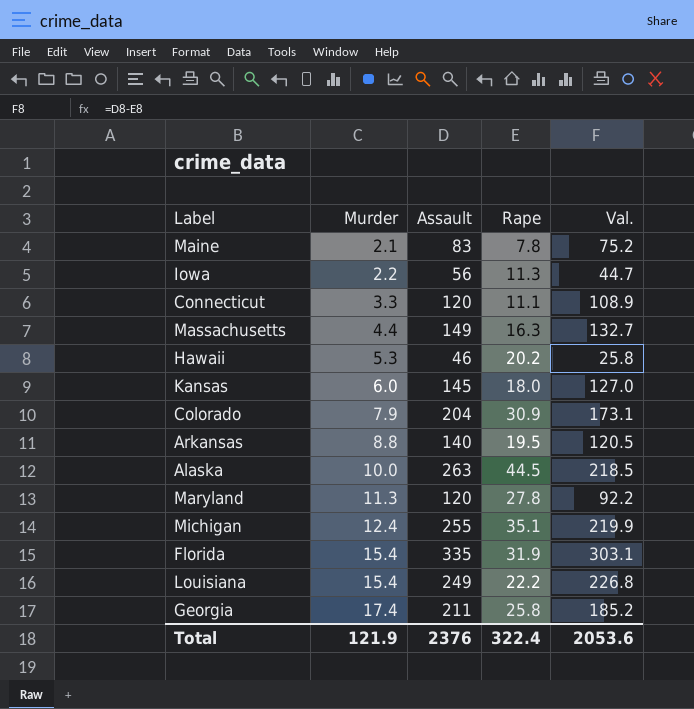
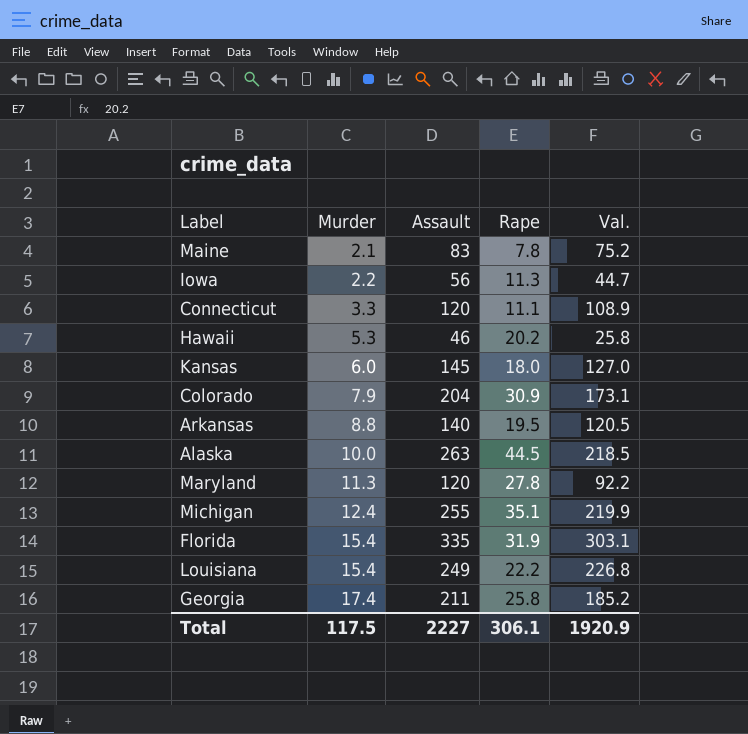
row Massachusetts: 4.4 | 149 | 16.3 | 132.7 -> none
Total | Murder: 121.9 -> 117.5
Total | Assault: 2376 -> 2227
Total | Rape: 322.4 -> 306.1
Total | Val.: 2053.6 -> 1920.9

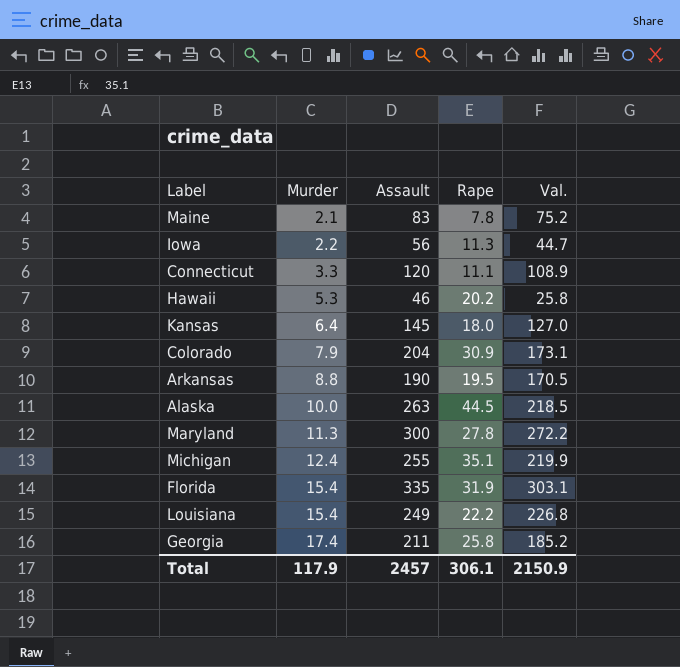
Kansas | Murder: 6.0 -> 6.4
Arkansas | Assault: 140 -> 190
Arkansas | Val.: 120.5 -> 170.5
Maryland | Assault: 120 -> 300
Maryland | Val.: 92.2 -> 272.2
Total | Murder: 117.5 -> 117.9
Total | Assault: 2227 -> 2457
Total | Val.: 1920.9 -> 2150.9

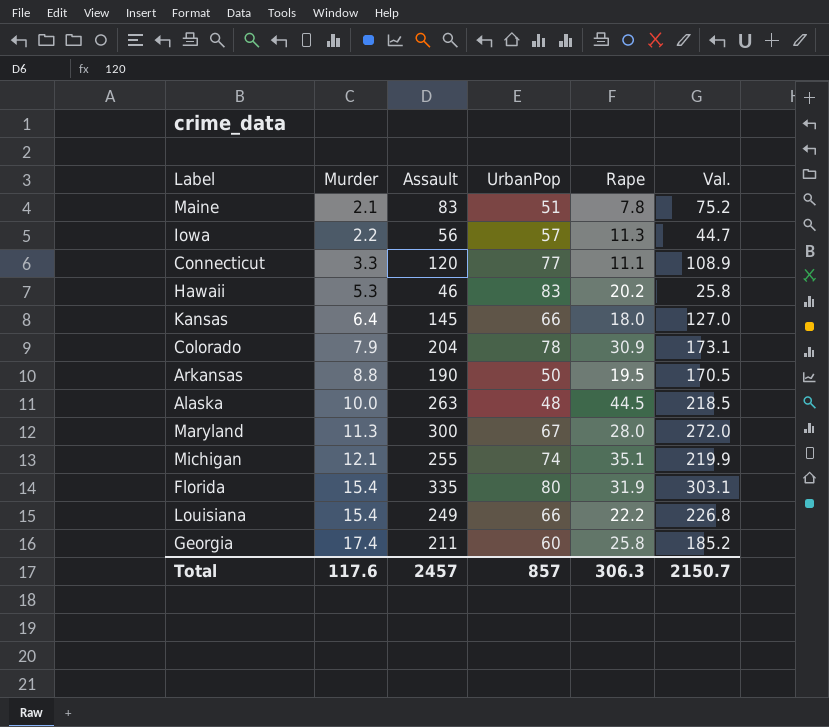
column UrbanPop | position: none -> 4
Maryland | Rape: 27.8 -> 28.0
Maryland | Val.: 272.2 -> 272.0
Michigan | Murder: 12.4 -> 12.1
Total | Murder: 117.9 -> 117.6
Total | Rape: 306.1 -> 306.3
Total | Val.: 2150.9 -> 2150.7

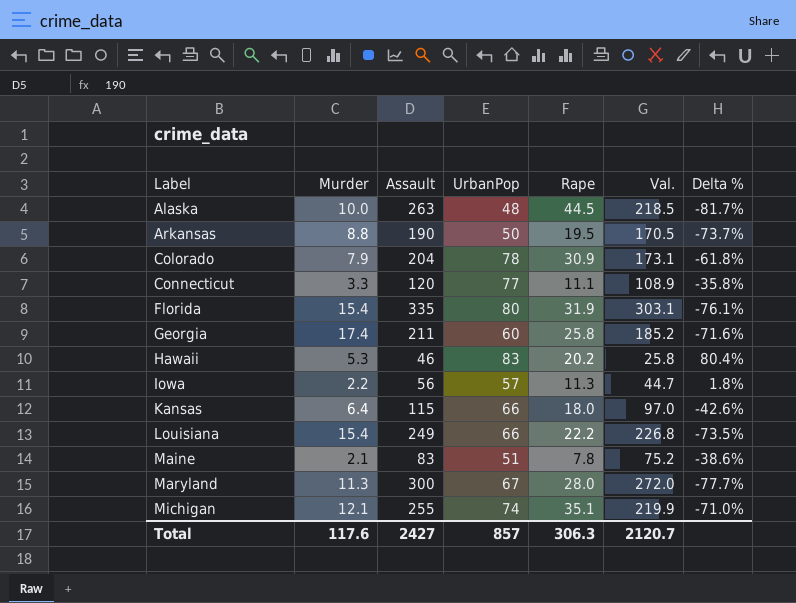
row order: Murder ascending -> Label ascending
column Delta % | formula: none -> ([UrbanPop] - [Assault]) / [Assault]
Kansas | Assault: 145 -> 115
Kansas | Val.: 127.0 -> 97.0
Total | Assault: 2457 -> 2427
Total | Val.: 2150.7 -> 2120.7

